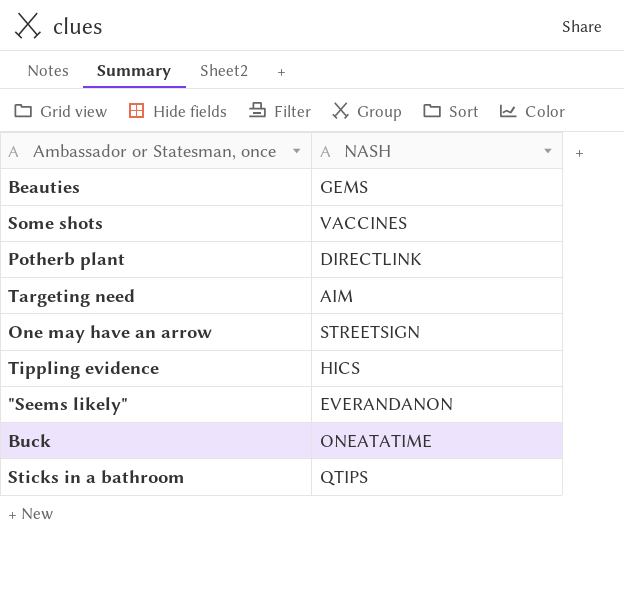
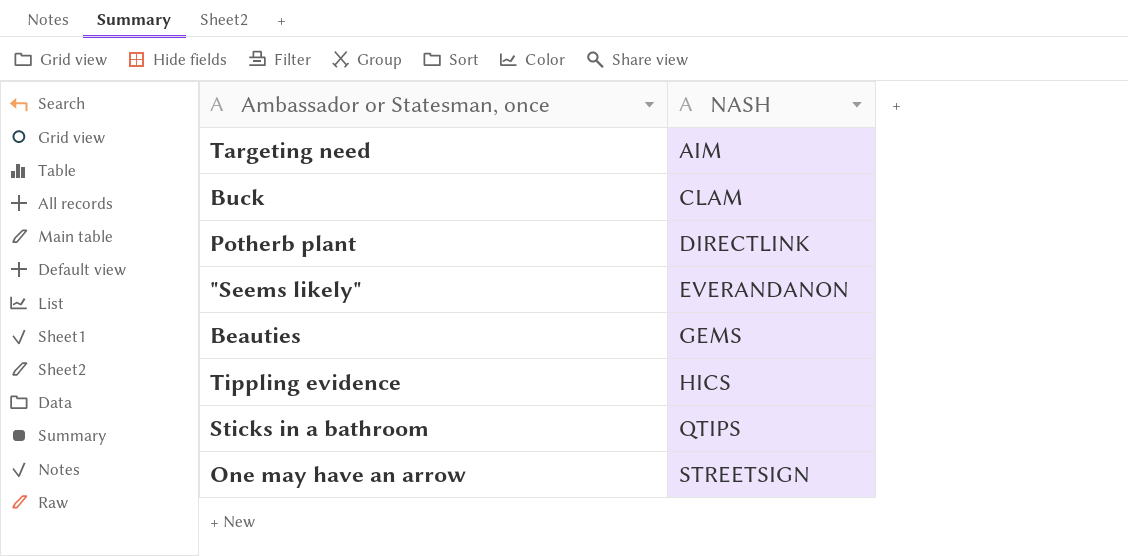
row order: none -> NASH ascending
row Some shots: VACCINES -> none
Buck | NASH: ONEATATIME -> CLAM

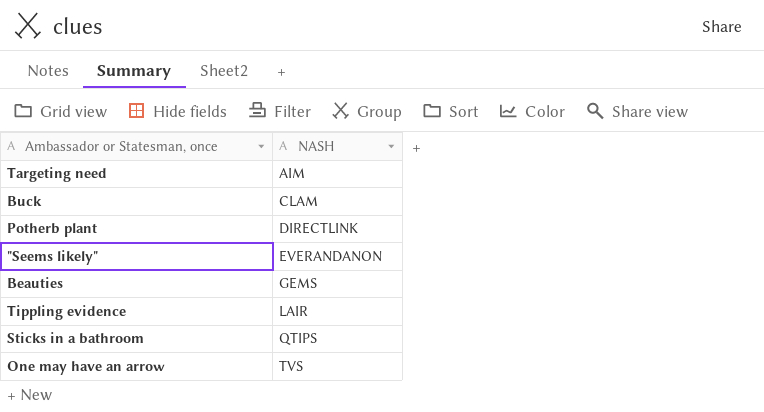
Tippling evidence | NASH: HICS -> LAIR
One may have an arrow | NASH: STREETSIGN -> TVS

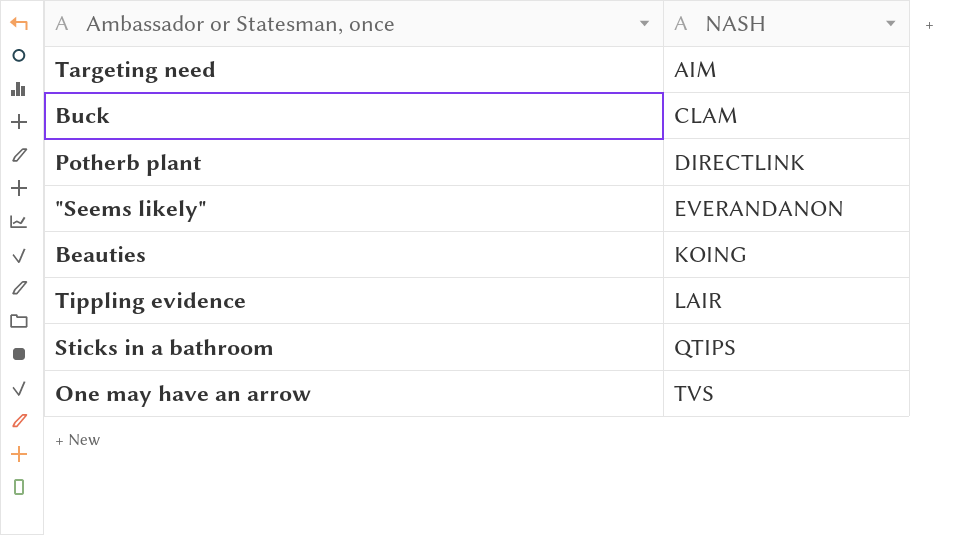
Beauties | NASH: GEMS -> KOING

